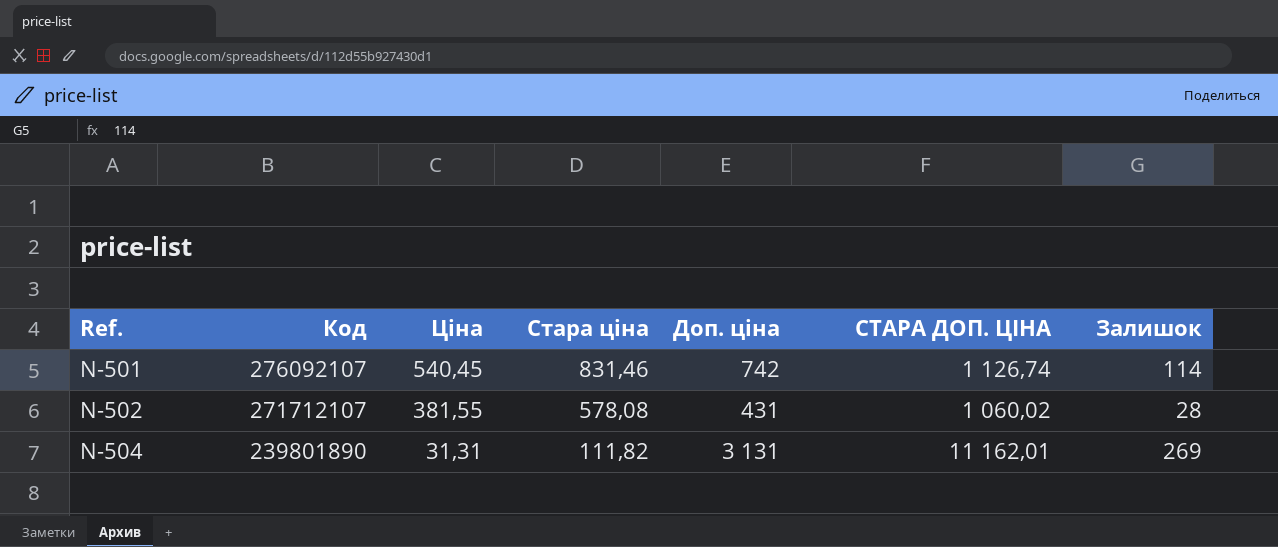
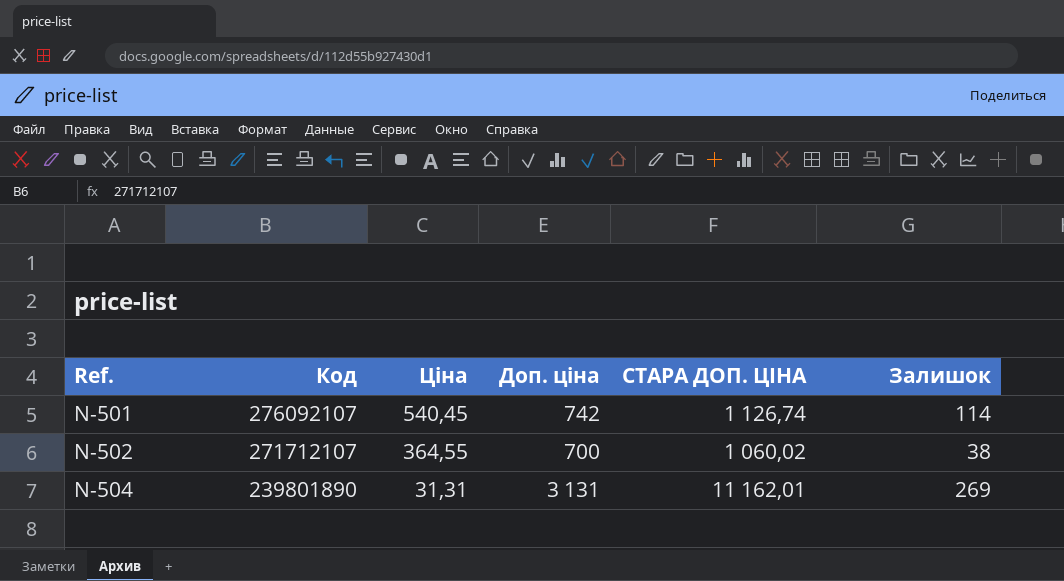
column Стара ціна | position: 4 -> none
N-502 | Ціна: 381,55 -> 364,55
N-502 | Доп. ціна: 431 -> 700
N-502 | Залишок: 28 -> 38

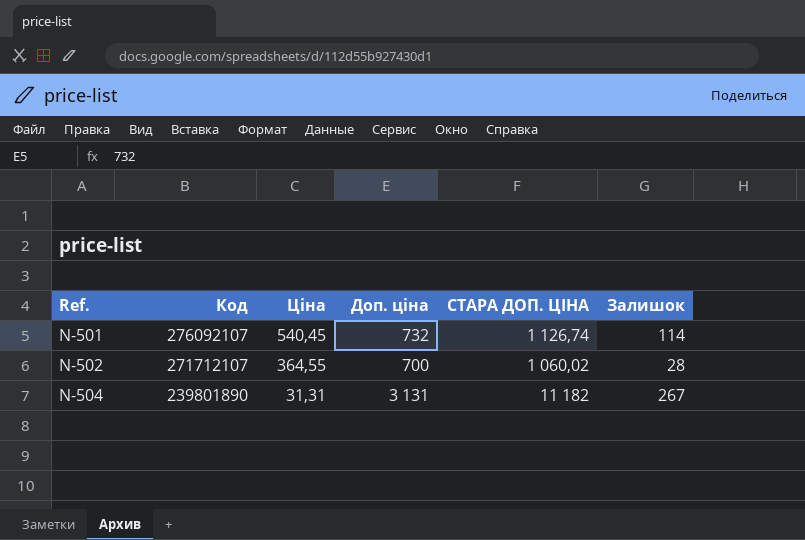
N-501 | Доп. ціна: 742 -> 732
N-502 | Залишок: 38 -> 28
N-504 | СТАРА ДОП. ЦІНА: 11 162,01 -> 11 182
N-504 | Залишок: 269 -> 267

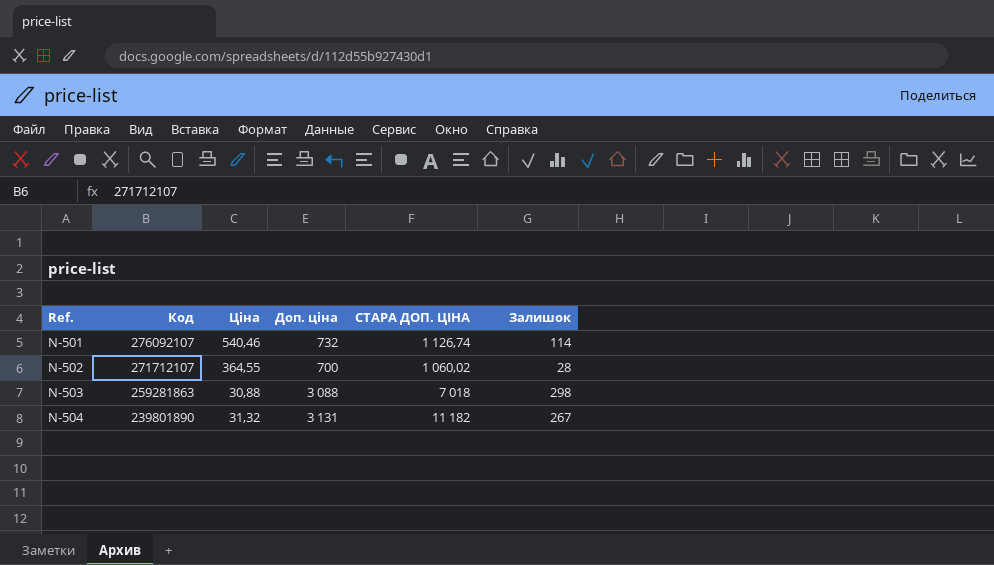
N-501 | Ціна: 540,45 -> 540,46
row N-503: none -> 259281863 | 30,88 | 3 088 | 7 018 | 298
N-504 | Ціна: 31,31 -> 31,32

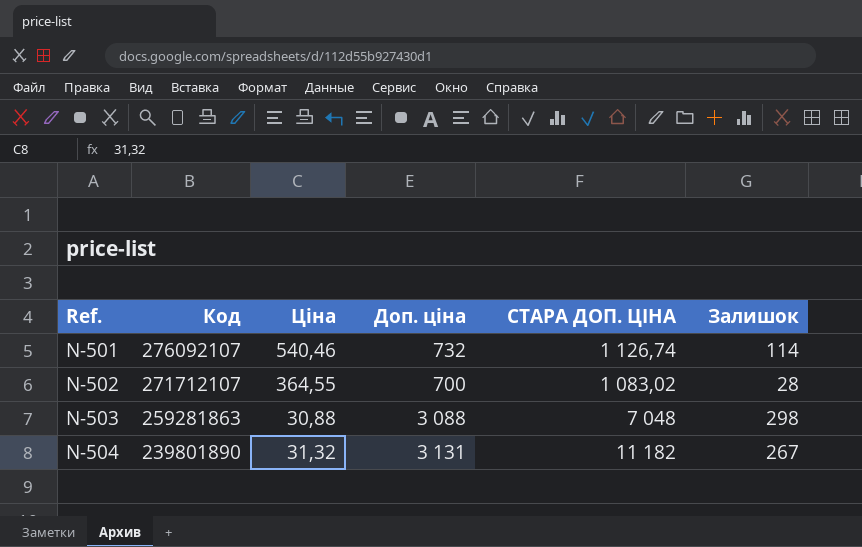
N-502 | СТАРА ДОП. ЦІНА: 1 060,02 -> 1 083,02
N-503 | СТАРА ДОП. ЦІНА: 7 018 -> 7 048

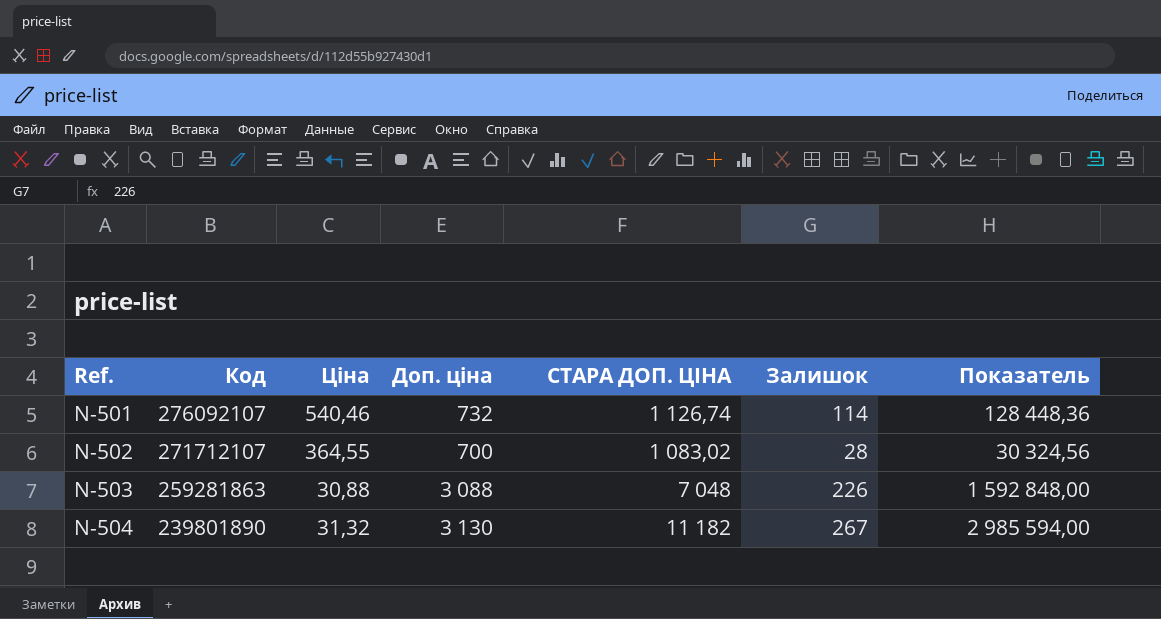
column Показатель | formula: none -> [СТАРА ДОП. ЦІНА] * [Залишок]
N-503 | Залишок: 298 -> 226
N-504 | Доп. ціна: 3 131 -> 3 130

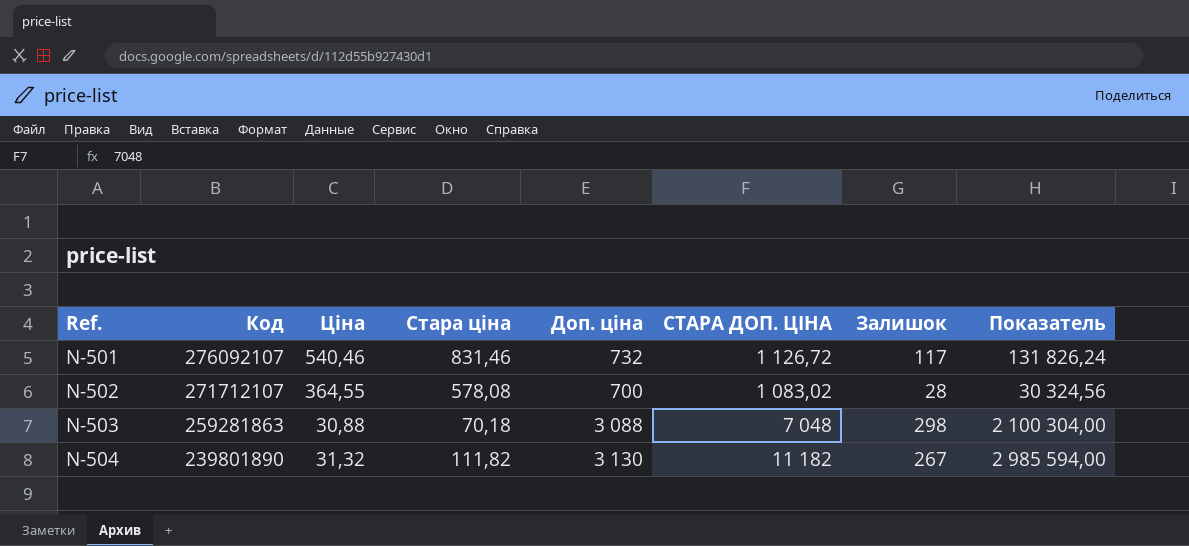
column Стара ціна | position: none -> 4
N-501 | СТАРА ДОП. ЦІНА: 1 126,74 -> 1 126,72
N-501 | Залишок: 114 -> 117
N-501 | Показатель: 128 448,36 -> 131 826,24
N-503 | Залишок: 226 -> 298
N-503 | Показатель: 1 592 848,00 -> 2 100 304,00

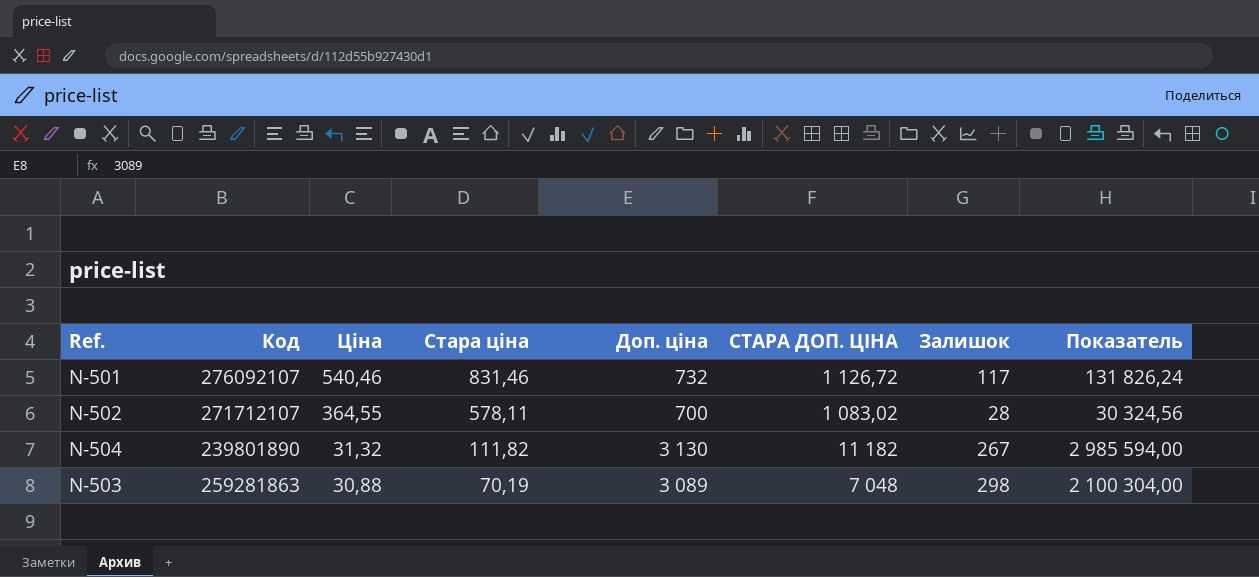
row order: Ref. ascending -> Ціна descending
N-502 | Стара ціна: 578,08 -> 578,11
N-503 | Стара ціна: 70,18 -> 70,19
N-503 | Доп. ціна: 3 088 -> 3 089

